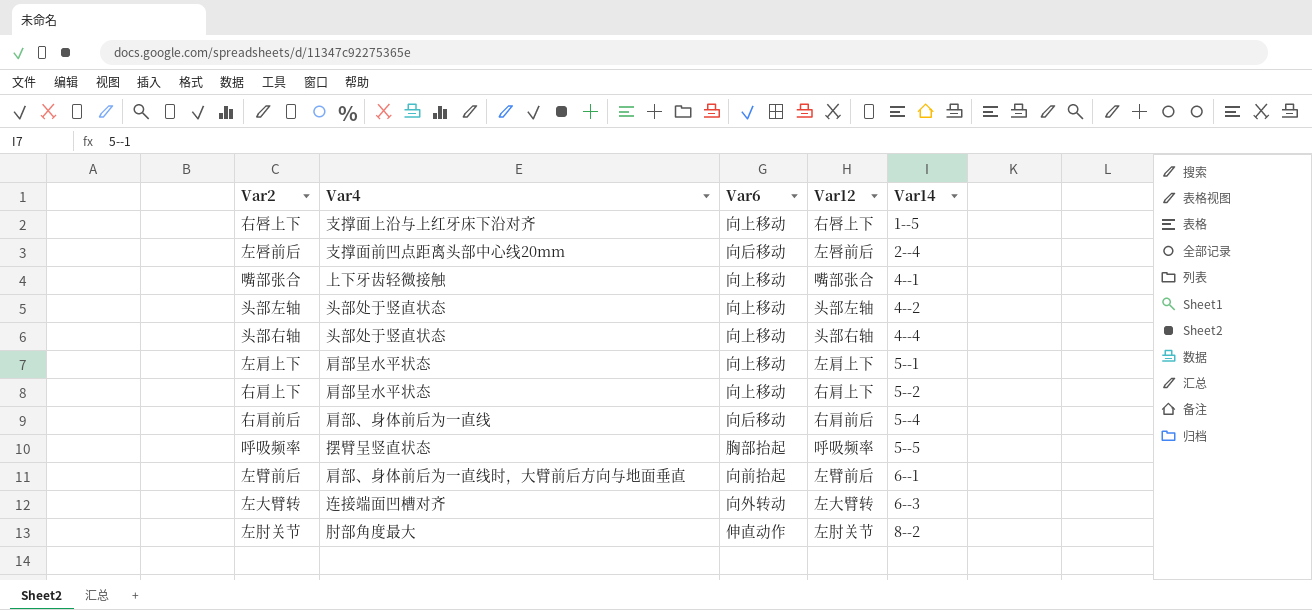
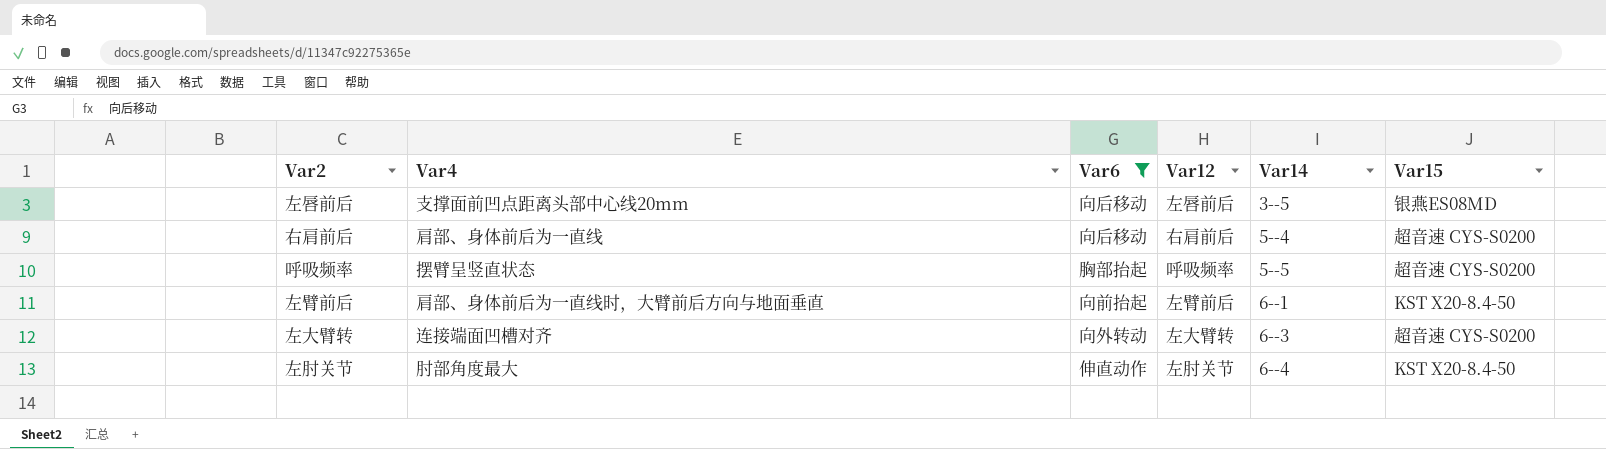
filter: none -> Var6 != 向上移动
column Var15 | position: none -> 6
左唇前后 | Var14: 2--4 -> 3--5
左肘关节 | Var14: 8--2 -> 6--4

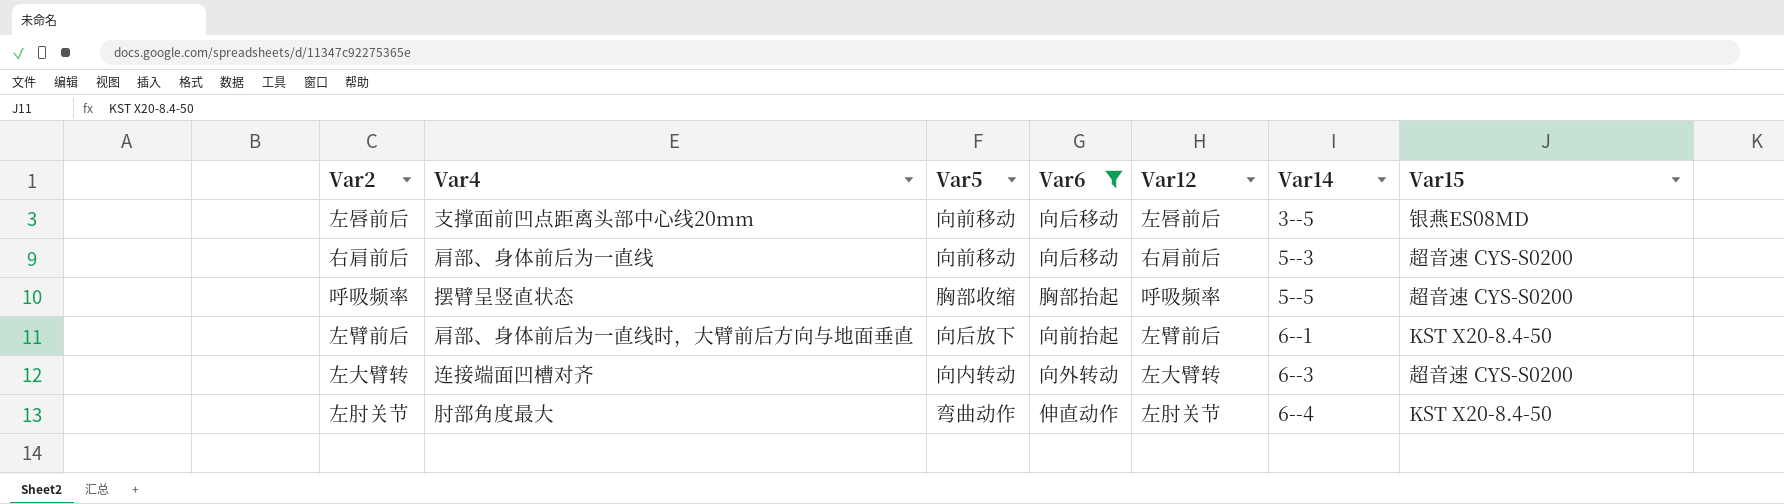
column Var5 | position: none -> 3
右肩前后 | Var14: 5--4 -> 5--3

